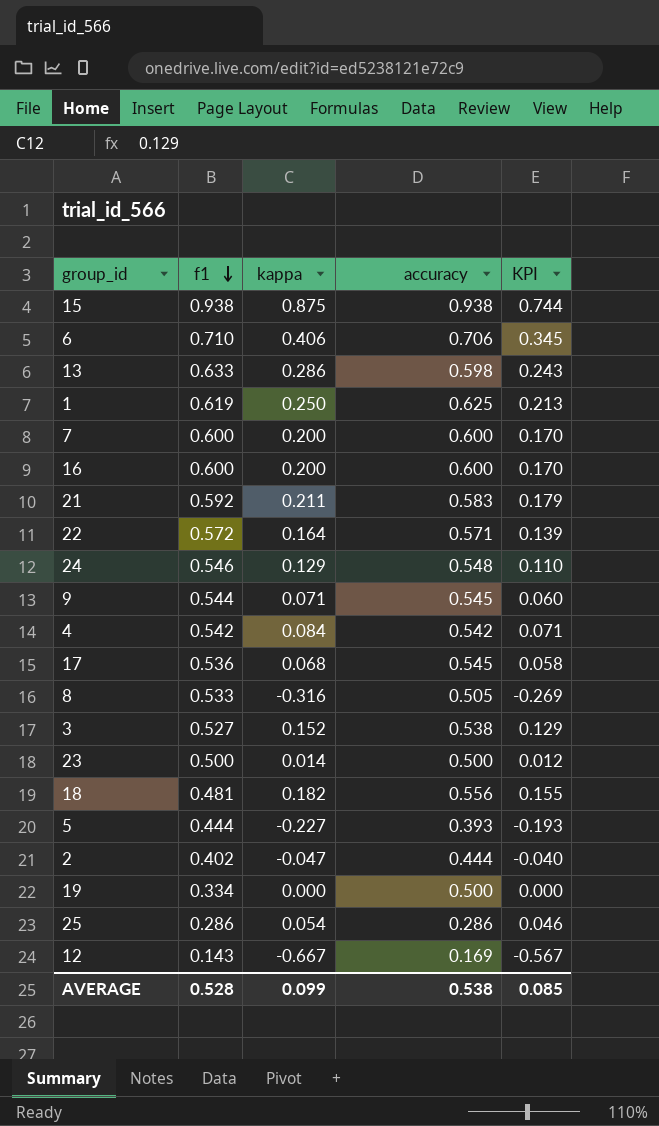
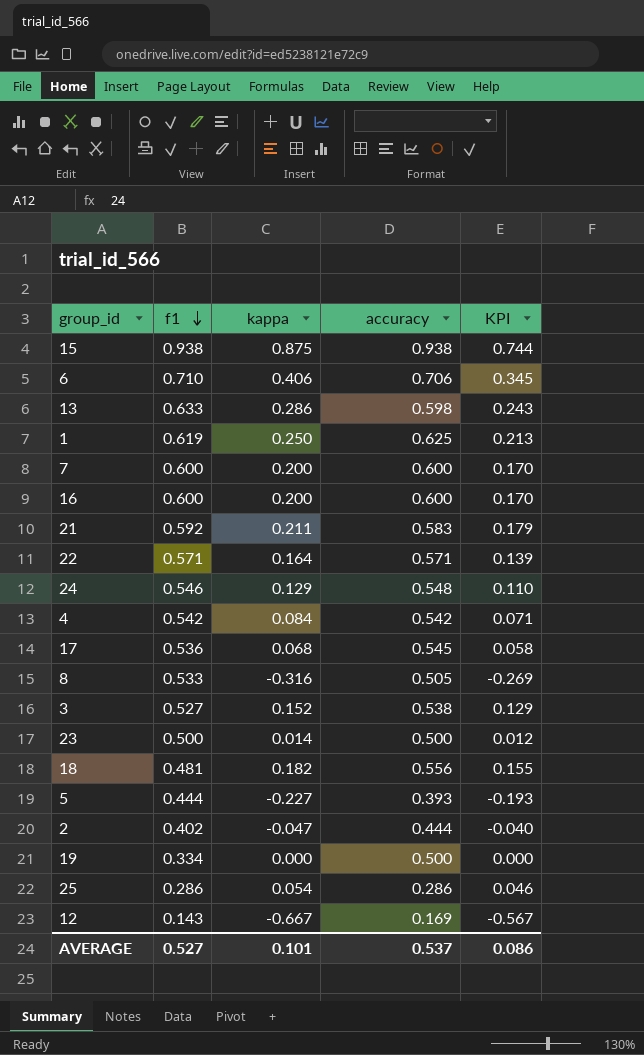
row 9: 0.544 | 0.071 | 0.545 | 0.060 -> none
22 | f1: 0.572 -> 0.571
AVERAGE | f1: 0.528 -> 0.527
AVERAGE | kappa: 0.099 -> 0.101
AVERAGE | accuracy: 0.538 -> 0.537
AVERAGE | KPI: 0.085 -> 0.086

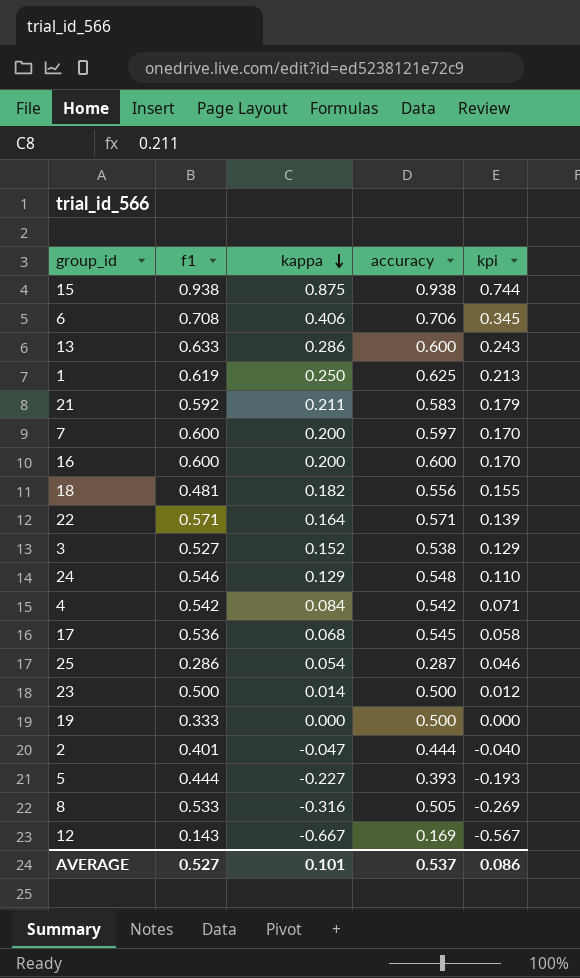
row order: f1 descending -> kappa descending
column name: KPI -> kpi
6 | f1: 0.710 -> 0.708
13 | accuracy: 0.598 -> 0.600
7 | accuracy: 0.600 -> 0.597
25 | accuracy: 0.286 -> 0.287
19 | f1: 0.334 -> 0.333
2 | f1: 0.402 -> 0.401

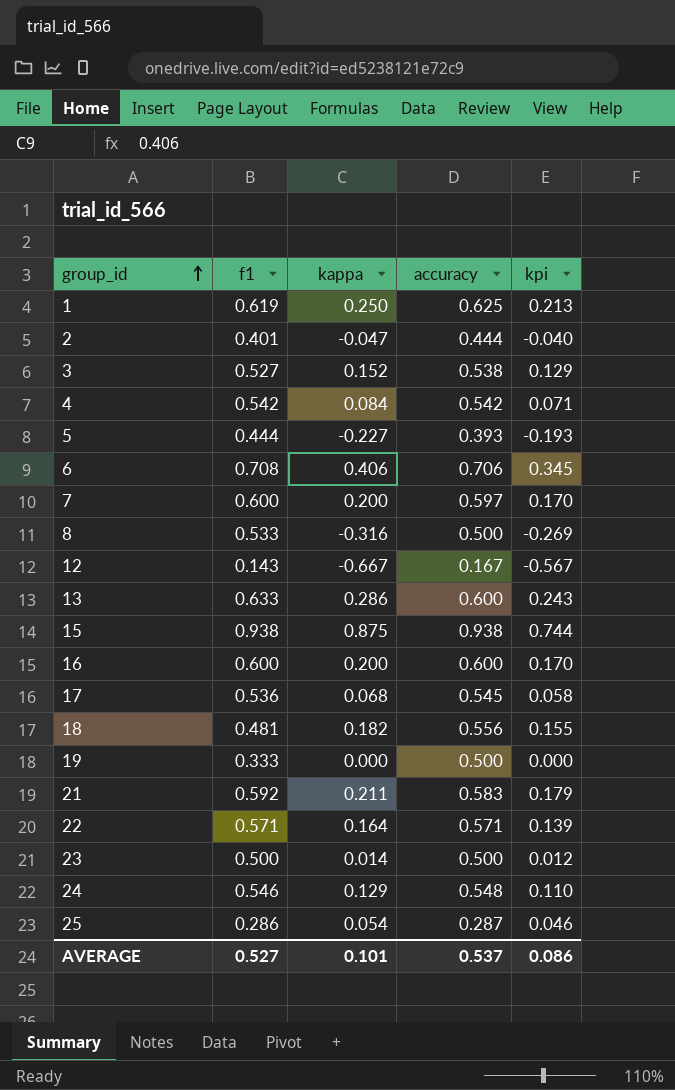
row order: kappa descending -> group_id ascending
8 | accuracy: 0.505 -> 0.500
12 | accuracy: 0.169 -> 0.167

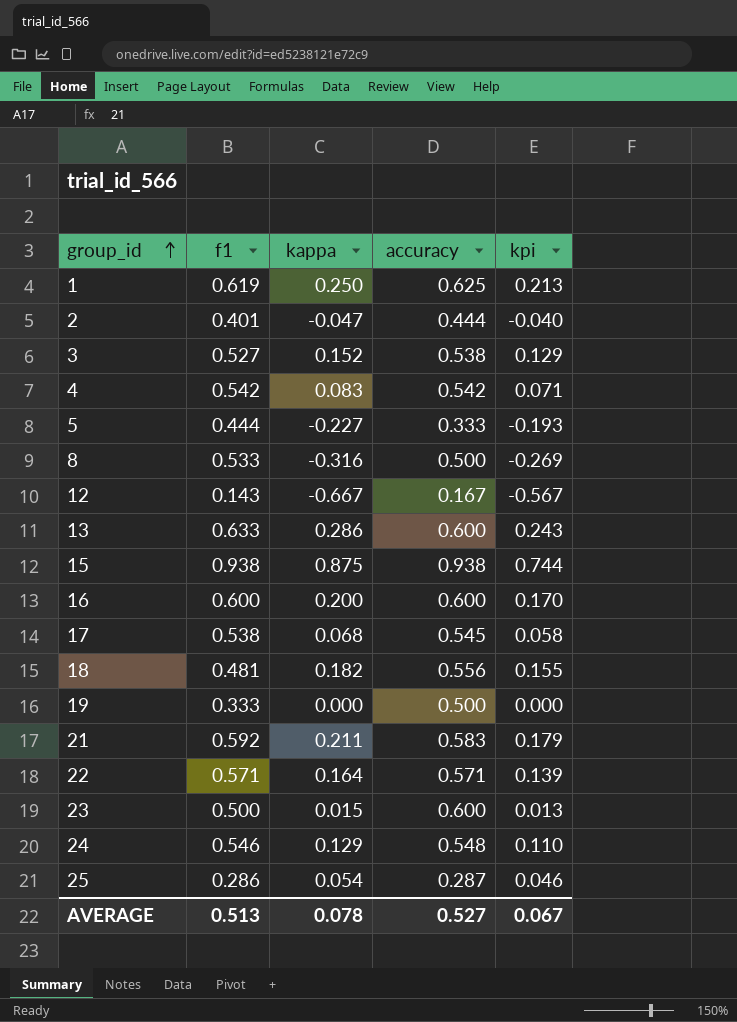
row 6: 0.708 | 0.406 | 0.706 | 0.345 -> none
row 7: 0.600 | 0.200 | 0.597 | 0.170 -> none
4 | kappa: 0.084 -> 0.083
5 | accuracy: 0.393 -> 0.333
17 | f1: 0.536 -> 0.538
23 | kappa: 0.014 -> 0.015
23 | accuracy: 0.500 -> 0.600
23 | kpi: 0.012 -> 0.013
AVERAGE | f1: 0.527 -> 0.513
AVERAGE | kappa: 0.101 -> 0.078
AVERAGE | accuracy: 0.537 -> 0.527
AVERAGE | kpi: 0.086 -> 0.067

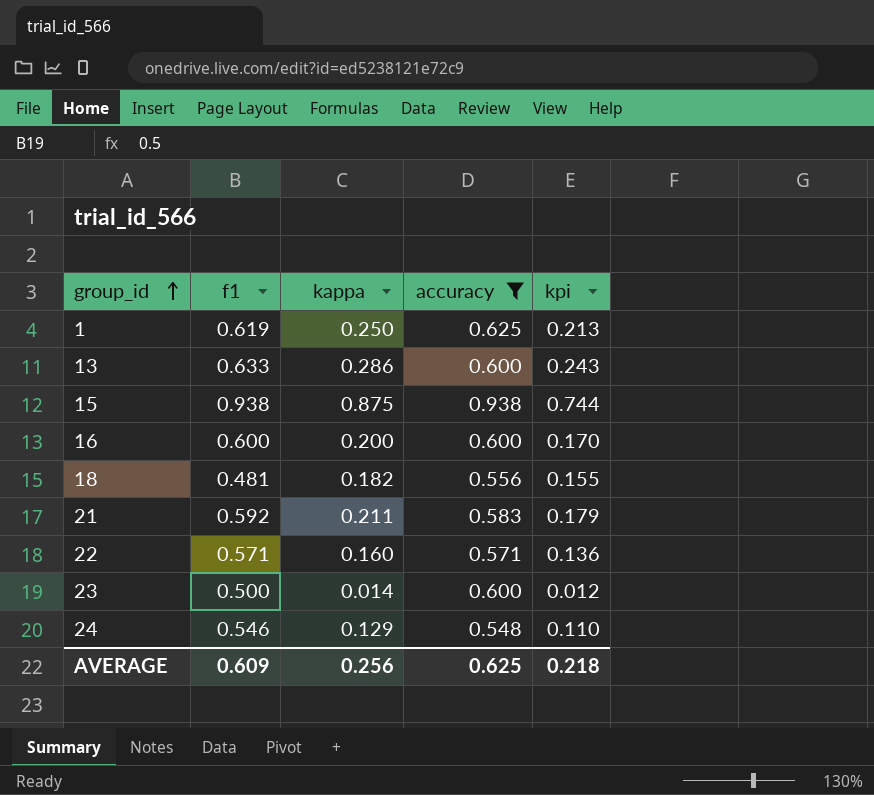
filter: none -> accuracy >= 0.548
22 | kappa: 0.164 -> 0.160
22 | kpi: 0.139 -> 0.136
23 | kappa: 0.015 -> 0.014
23 | kpi: 0.013 -> 0.012
AVERAGE | f1: 0.513 -> 0.609
AVERAGE | kappa: 0.078 -> 0.256
AVERAGE | accuracy: 0.527 -> 0.625
AVERAGE | kpi: 0.067 -> 0.218

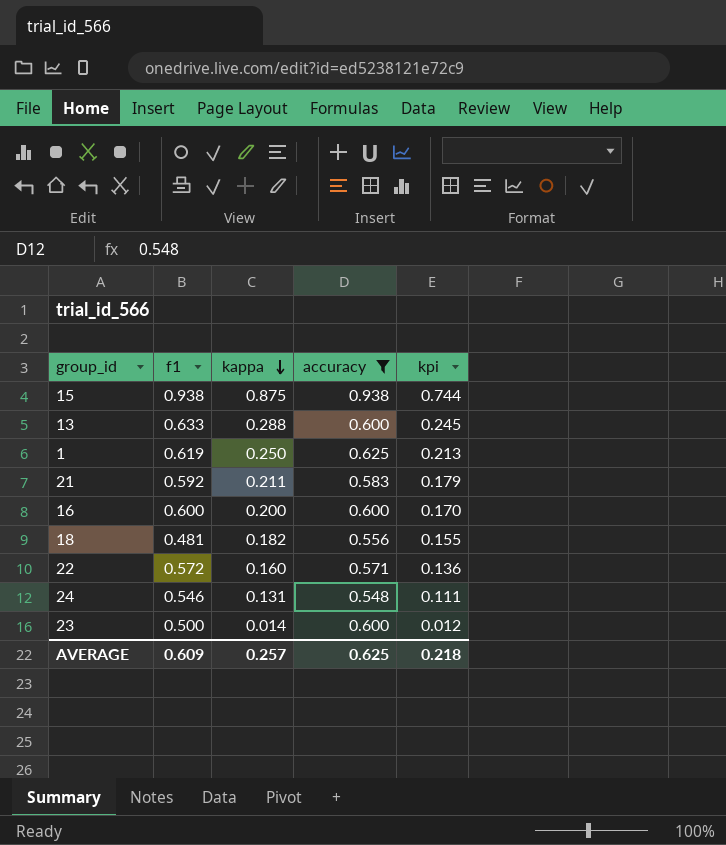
row order: group_id ascending -> kappa descending
13 | kappa: 0.286 -> 0.288
13 | kpi: 0.243 -> 0.245
22 | f1: 0.571 -> 0.572
24 | kappa: 0.129 -> 0.131
24 | kpi: 0.110 -> 0.111
AVERAGE | kappa: 0.256 -> 0.257

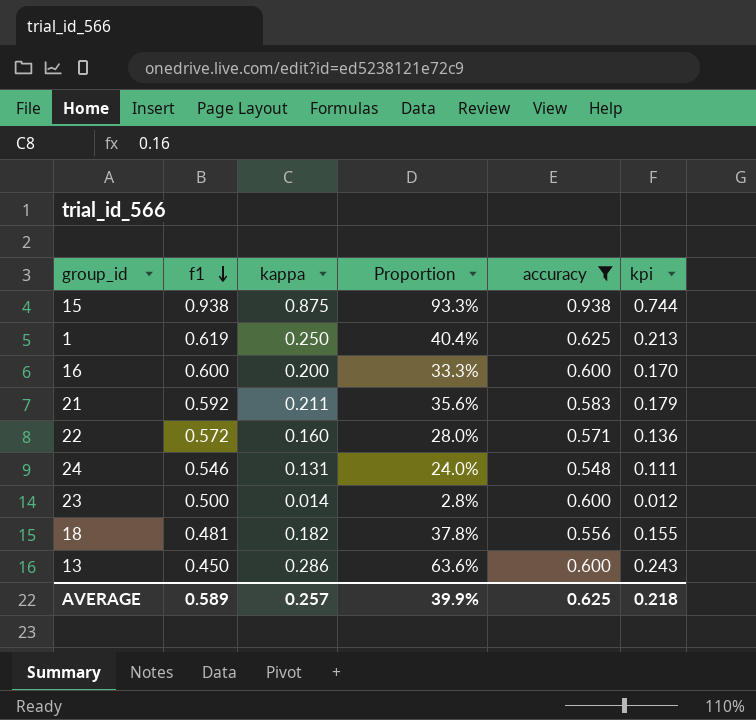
row order: kappa descending -> f1 descending
column Proportion | formula: none -> [kappa] / [f1]
13 | f1: 0.633 -> 0.450
13 | kappa: 0.288 -> 0.286
13 | kpi: 0.245 -> 0.243
AVERAGE | f1: 0.609 -> 0.589

